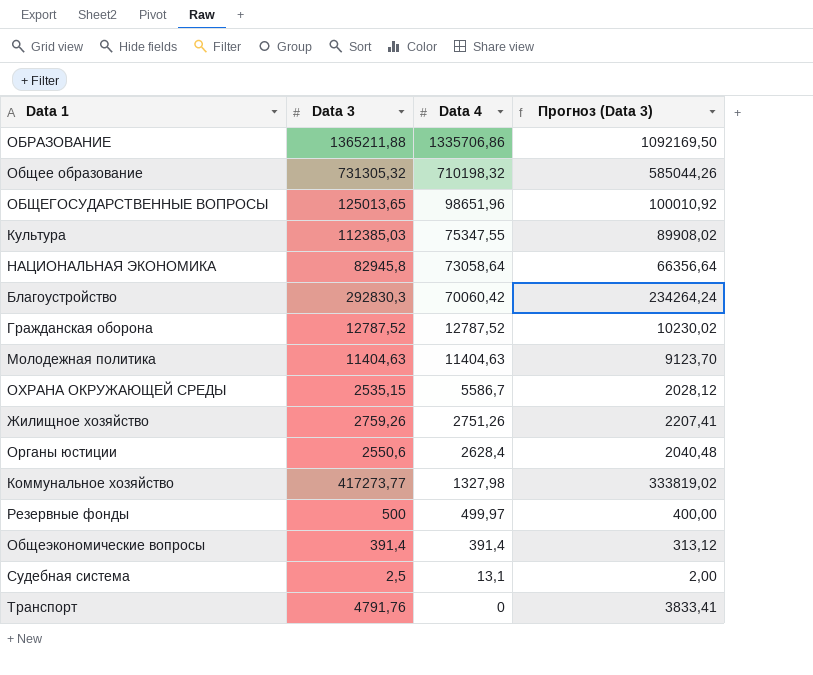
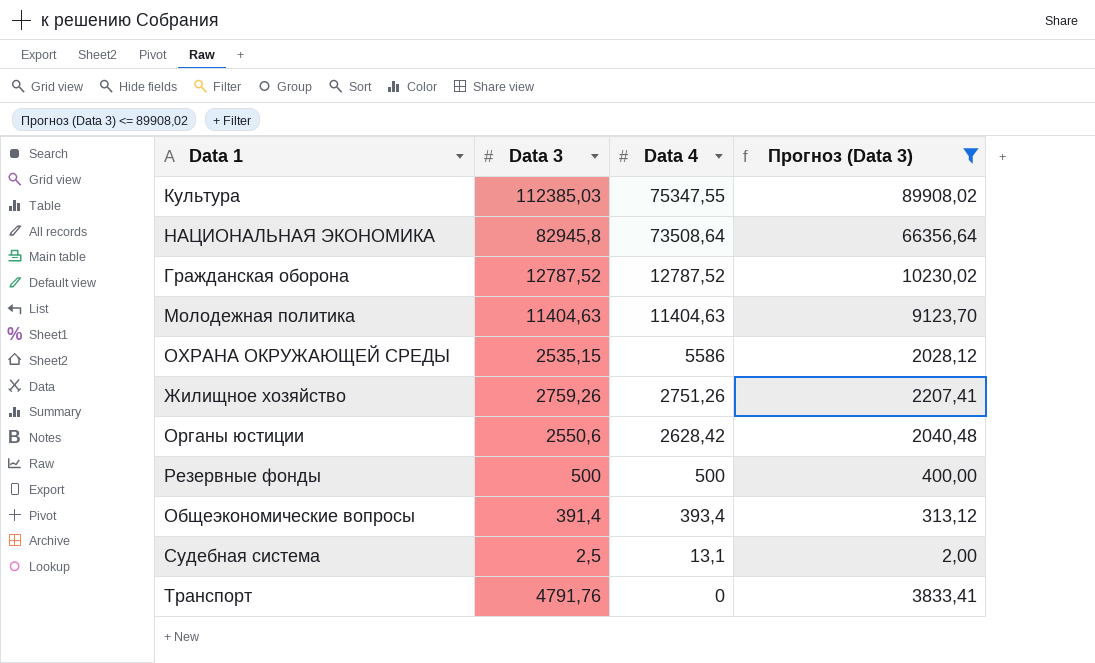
filter: none -> Прогноз (Data 3) <= 89908,02
НАЦИОНАЛЬНАЯ ЭКОНОМИКА | Data 4: 73058,64 -> 73508,64
ОХРАНА ОКРУЖАЮЩЕЙ СРЕДЫ | Data 4: 5586,7 -> 5586
Органы юстиции | Data 4: 2628,4 -> 2628,42
Резервные фонды | Data 4: 499,97 -> 500
Общеэкономические вопросы | Data 4: 391,4 -> 393,4

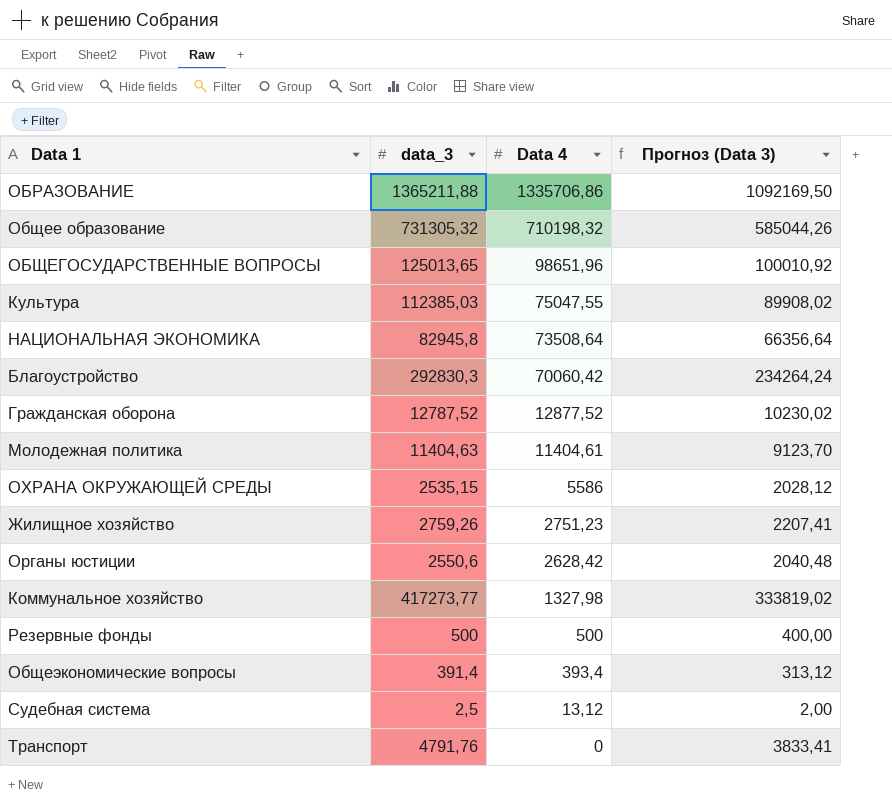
filter: Прогноз (Data 3) <= 89908,02 -> none
column name: Data 3 -> data_3
Культура | Data 4: 75347,55 -> 75047,55
Гражданская оборона | Data 4: 12787,52 -> 12877,52
Молодежная политика | Data 4: 11404,63 -> 11404,61
Жилищное хозяйство | Data 4: 2751,26 -> 2751,23
Судебная система | Data 4: 13,1 -> 13,12

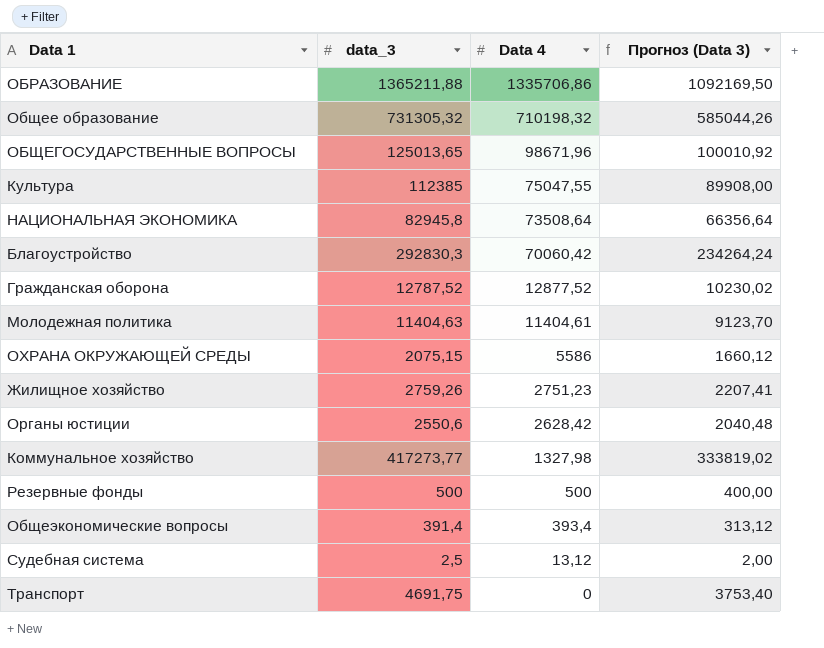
ОБЩЕГОСУДАРСТВЕННЫЕ ВОПРОСЫ | Data 4: 98651,96 -> 98671,96
Культура | data_3: 112385,03 -> 112385
Культура | Прогноз (Data 3): 89908,02 -> 89908,00
ОХРАНА ОКРУЖАЮЩЕЙ СРЕДЫ | data_3: 2535,15 -> 2075,15
ОХРАНА ОКРУЖАЮЩЕЙ СРЕДЫ | Прогноз (Data 3): 2028,12 -> 1660,12
Транспорт | data_3: 4791,76 -> 4691,75
Транспорт | Прогноз (Data 3): 3833,41 -> 3753,40

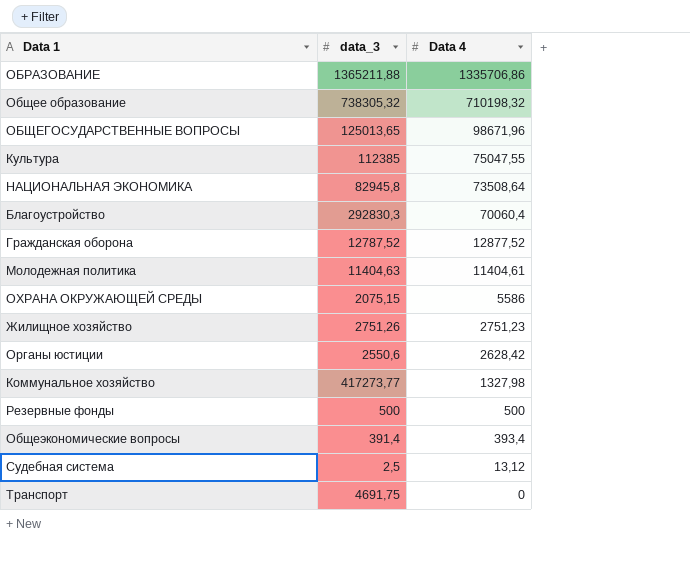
column Прогноз (Data 3) | formula: [data_3] * 0,8 -> none
Общее образование | data_3: 731305,32 -> 738305,32
Благоустройство | Data 4: 70060,42 -> 70060,4
Жилищное хозяйство | data_3: 2759,26 -> 2751,26

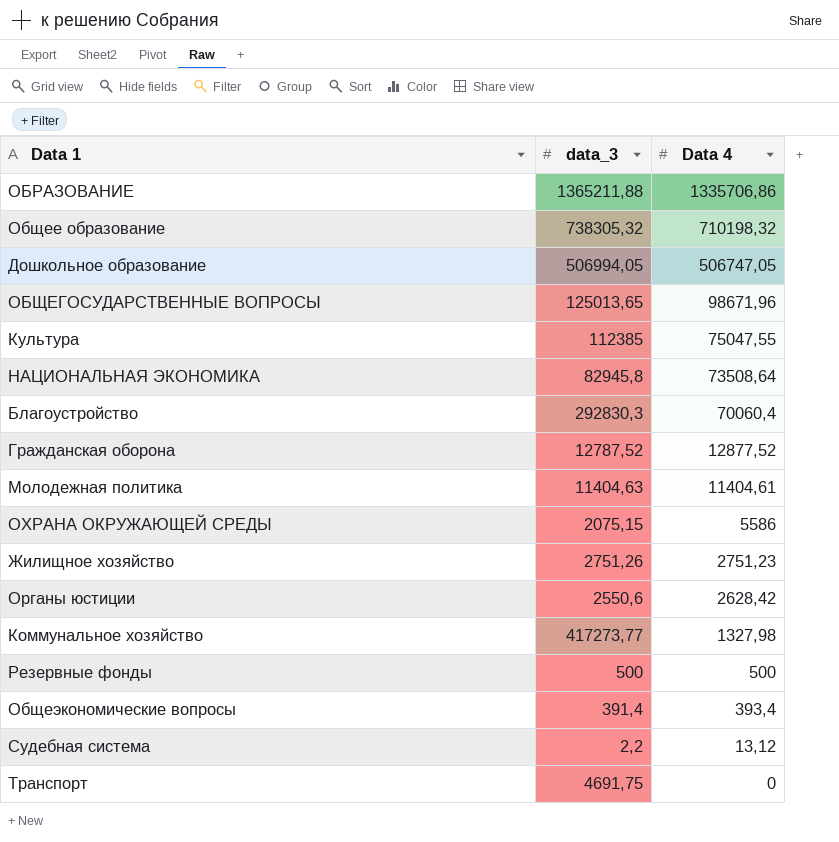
row Дошкольное образование: none -> 506994,05 | 506747,05
Судебная система | data_3: 2,5 -> 2,2

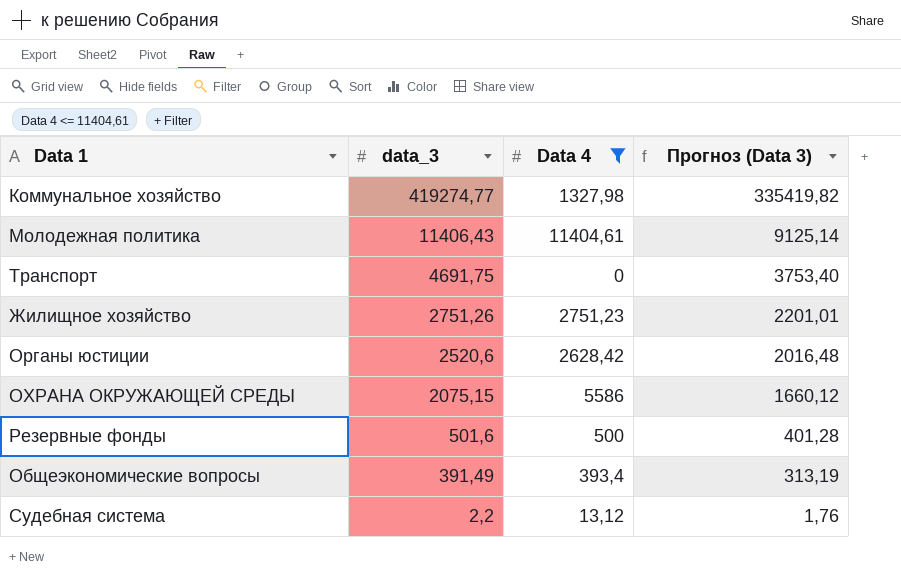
filter: none -> Data 4 <= 11404,61
row order: Data 4 descending -> data_3 descending
column Прогноз (Data 3) | formula: none -> [data_3] * 0,8
Коммунальное хозяйство | data_3: 417273,77 -> 419274,77
Молодежная политика | data_3: 11404,63 -> 11406,43
Органы юстиции | data_3: 2550,6 -> 2520,6
Резервные фонды | data_3: 500 -> 501,6
Общеэкономические вопросы | data_3: 391,4 -> 391,49

